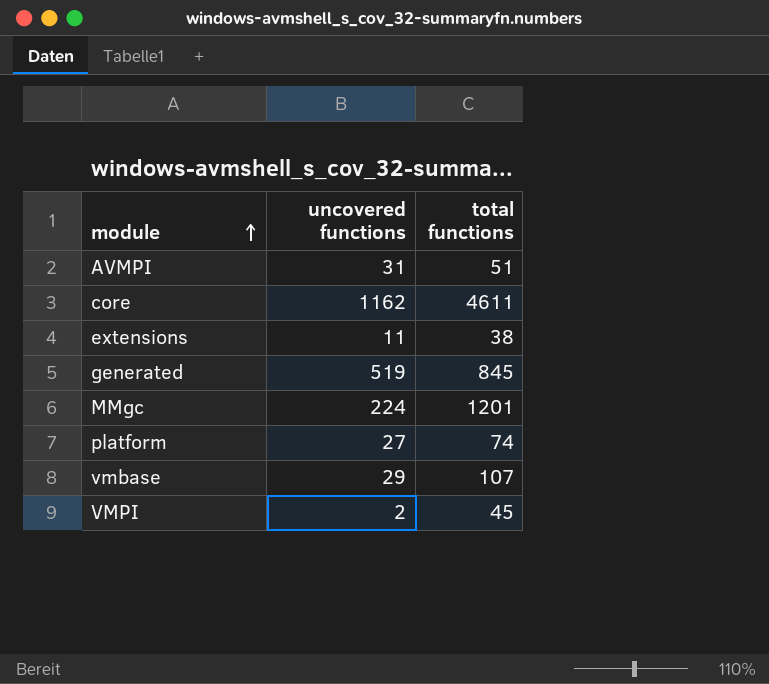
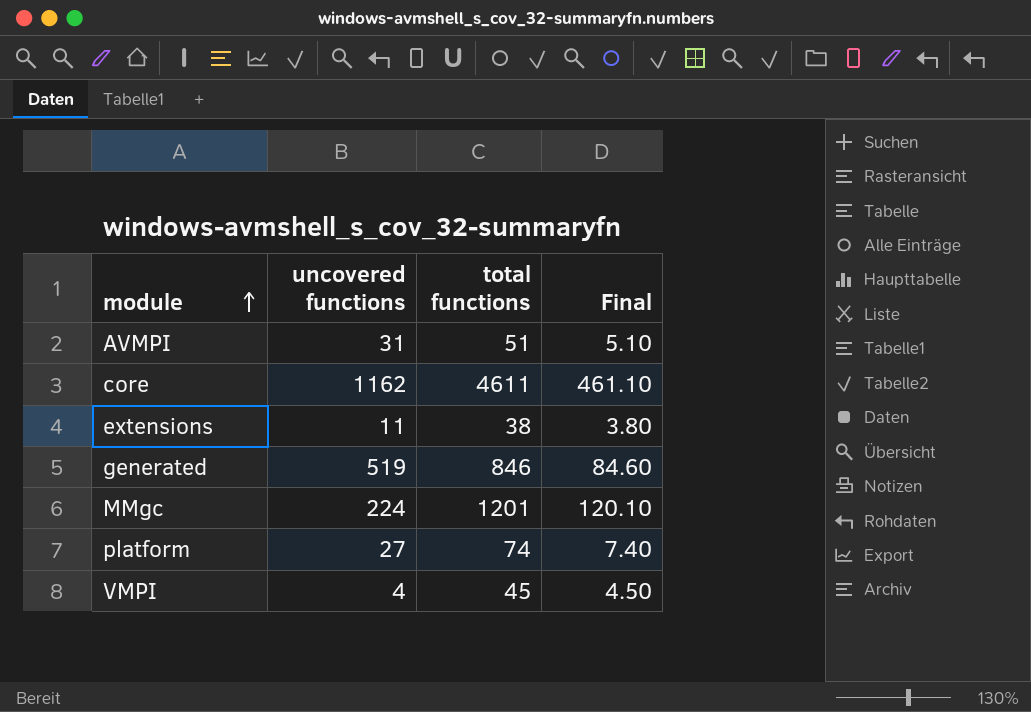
column Final | formula: none -> [total functions] * 0.1
row vmbase: 29 | 107 -> none
generated | total functions: 845 -> 846
VMPI | uncovered functions: 2 -> 4

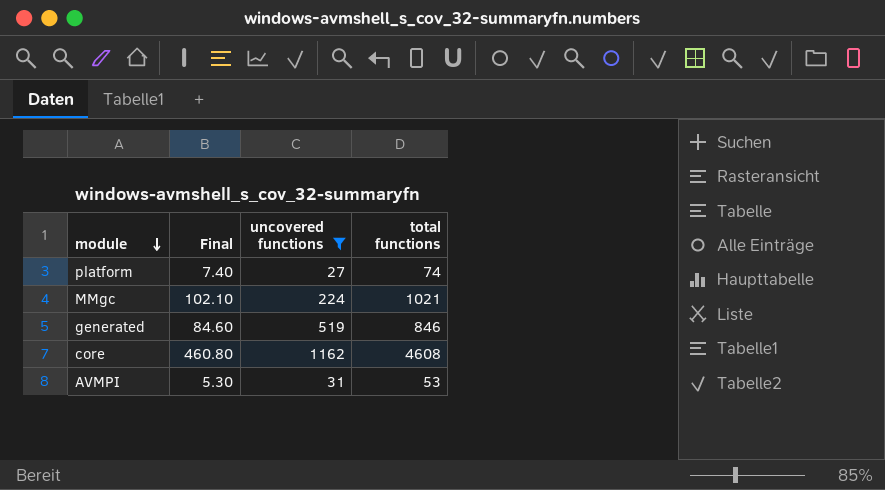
filter: none -> uncovered functions >= 27
row order: module ascending -> module descending
column Final | position: 4 -> 2
MMgc | Final: 120.10 -> 102.10
MMgc | total functions: 1201 -> 1021
core | Final: 461.10 -> 460.80
core | total functions: 4611 -> 4608
AVMPI | Final: 5.10 -> 5.30
AVMPI | total functions: 51 -> 53

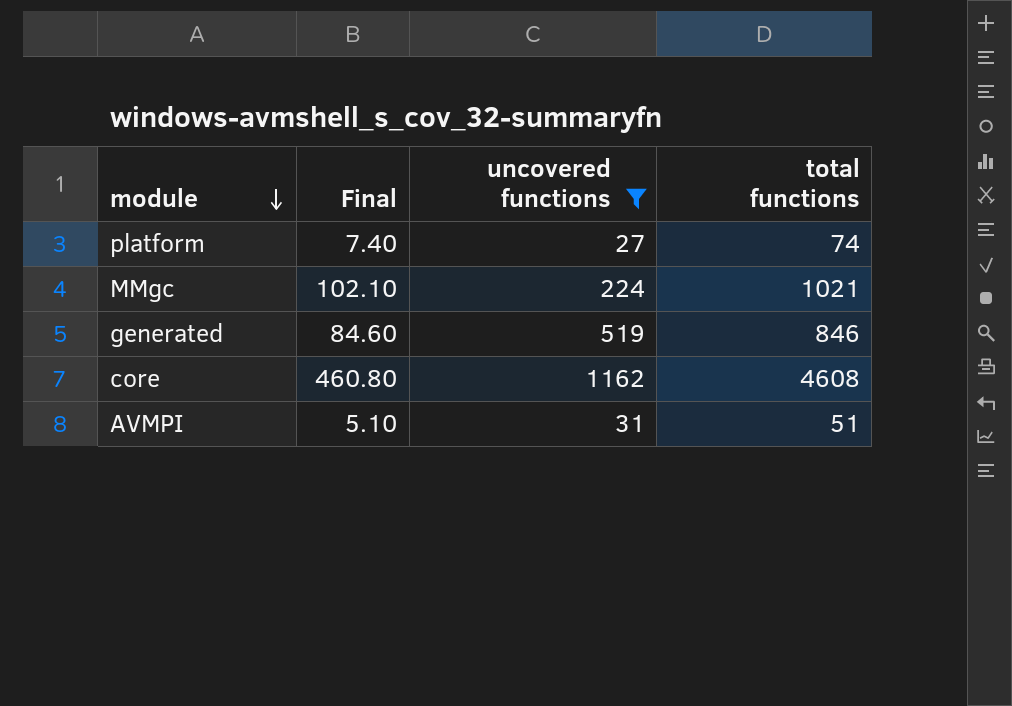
AVMPI | Final: 5.30 -> 5.10
AVMPI | total functions: 53 -> 51

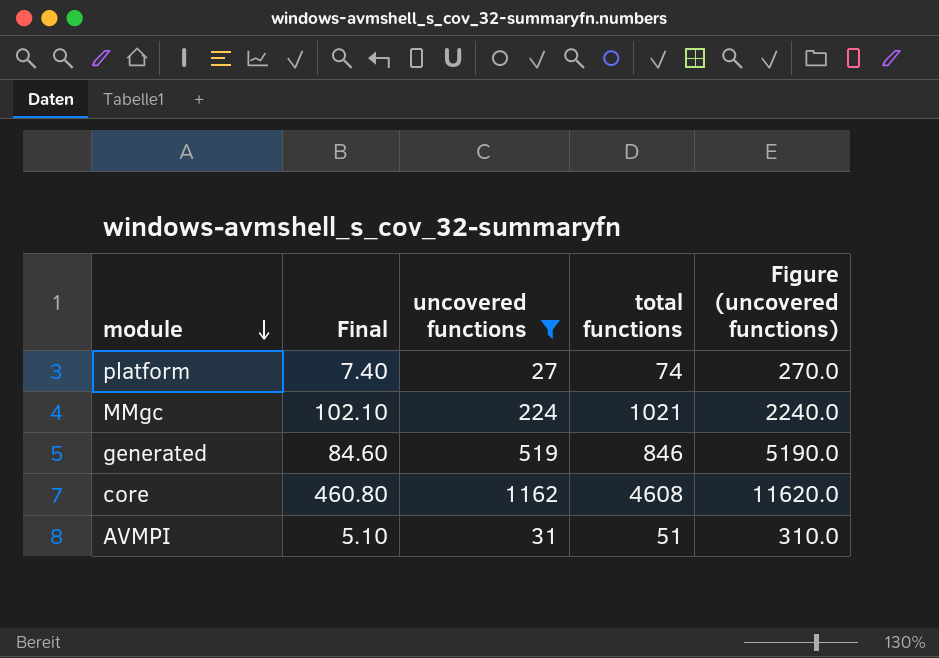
column Figure (uncovered functions) | formula: none -> [uncovered functions] * 10

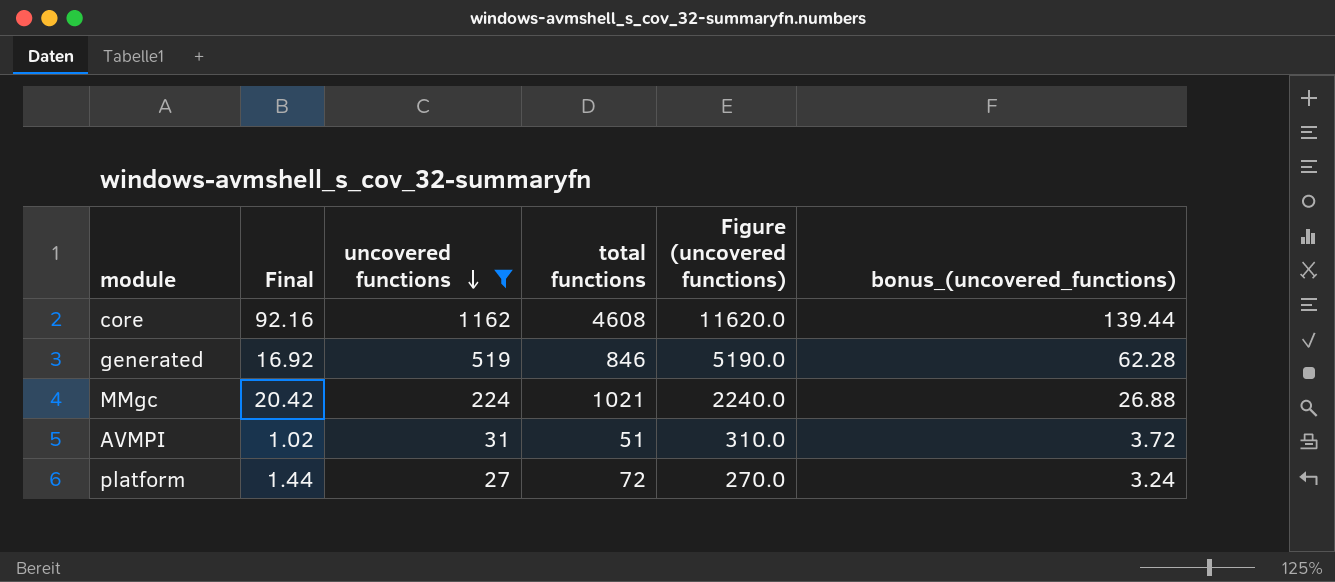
row order: module descending -> uncovered functions descending
column Final | formula: [total functions] * 0.1 -> [total functions] * 0.02
column bonus_(uncovered_functions) | formula: none -> [uncovered functions] * 0.12
platform | total functions: 74 -> 72

